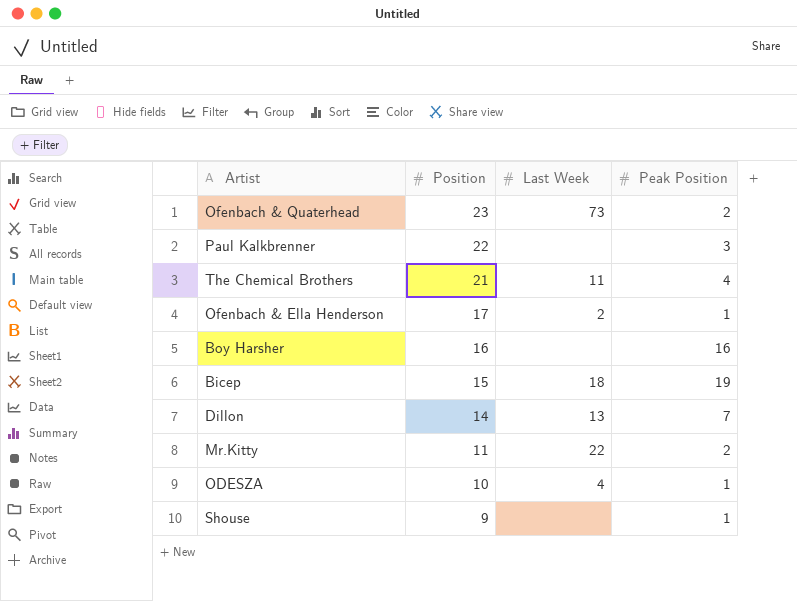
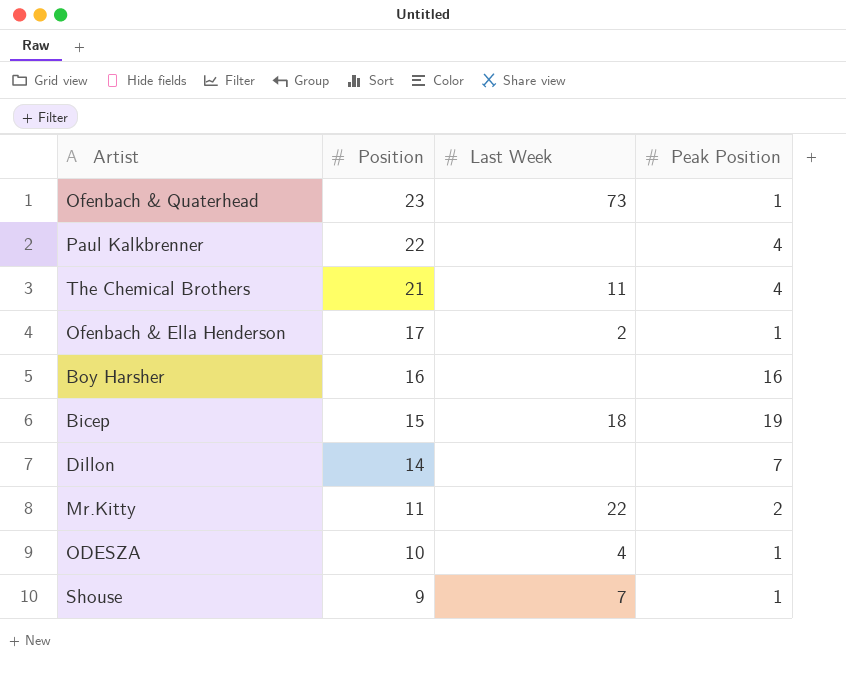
Ofenbach & Quaterhead | Peak Position: 2 -> 1
Paul Kalkbrenner | Peak Position: 3 -> 4
Dillon | Last Week: 13 -> none
Shouse | Last Week: none -> 7

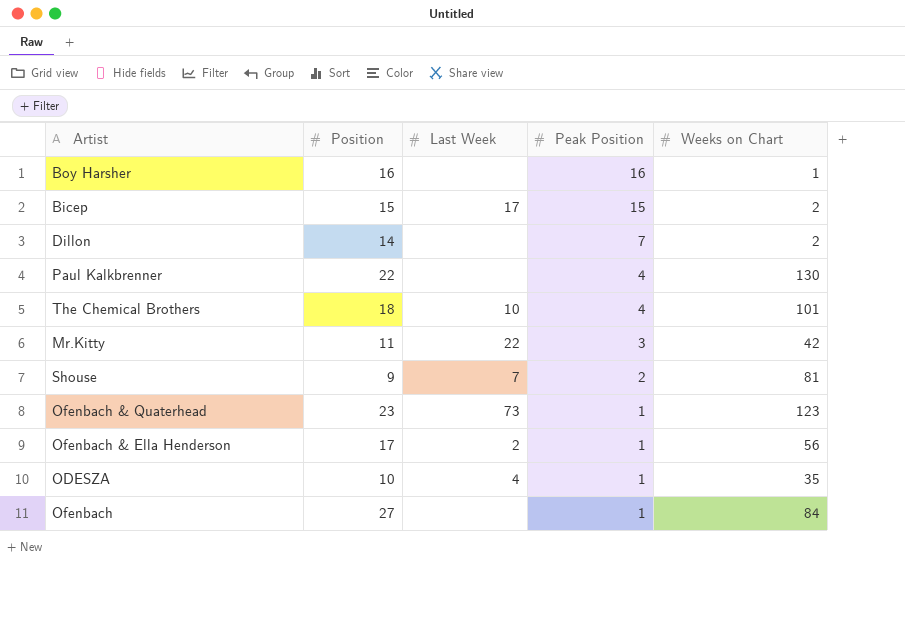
row order: Position descending -> Peak Position descending
column Weeks on Chart | position: none -> 5
Bicep | Last Week: 18 -> 17
Bicep | Peak Position: 19 -> 15
The Chemical Brothers | Position: 21 -> 18
The Chemical Brothers | Last Week: 11 -> 10
Mr.Kitty | Peak Position: 2 -> 3
Shouse | Peak Position: 1 -> 2
row Ofenbach: none -> 27 | none | 1 | 84

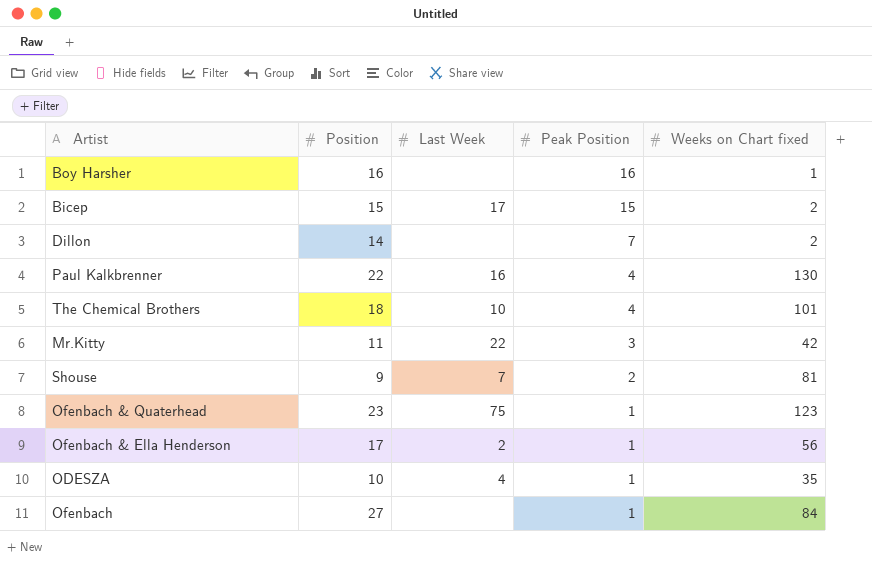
column name: Weeks on Chart -> Weeks on Chart fixed
Paul Kalkbrenner | Last Week: none -> 16
Ofenbach & Quaterhead | Last Week: 73 -> 75

